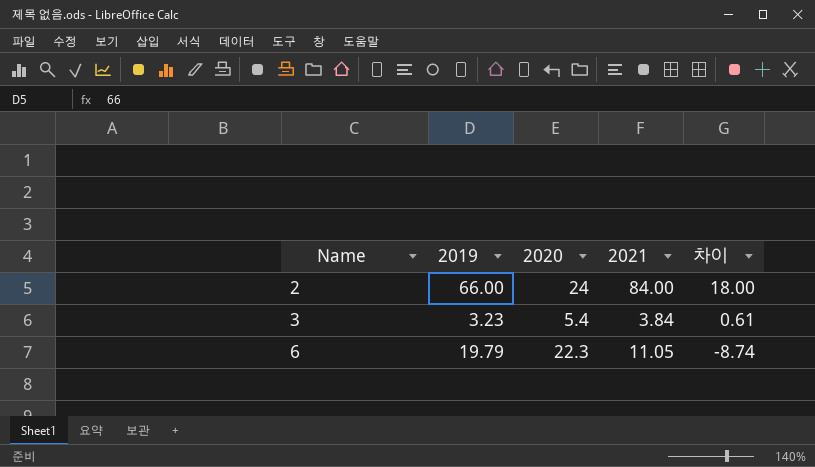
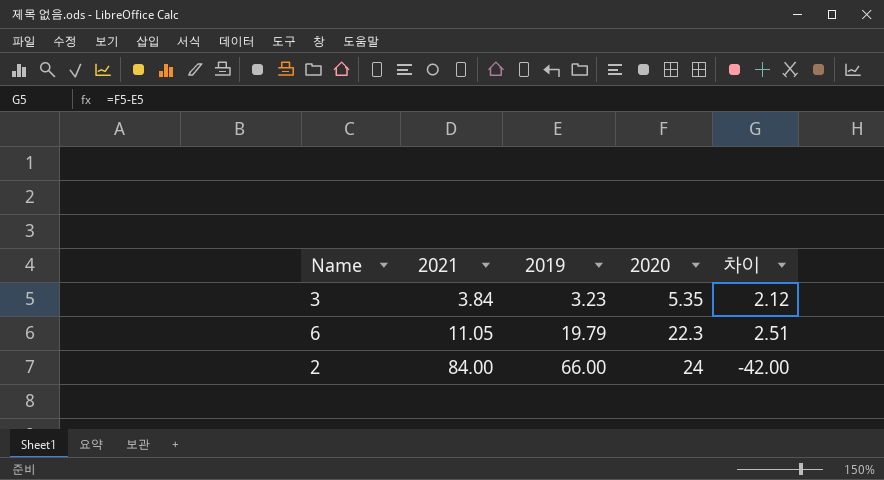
row order: Name ascending -> 2021 ascending
column 2021 | position: 4 -> 2
column 차이 | formula: [2021] - [2019] -> [2020] - [2019]
3 | 2020: 5.4 -> 5.35

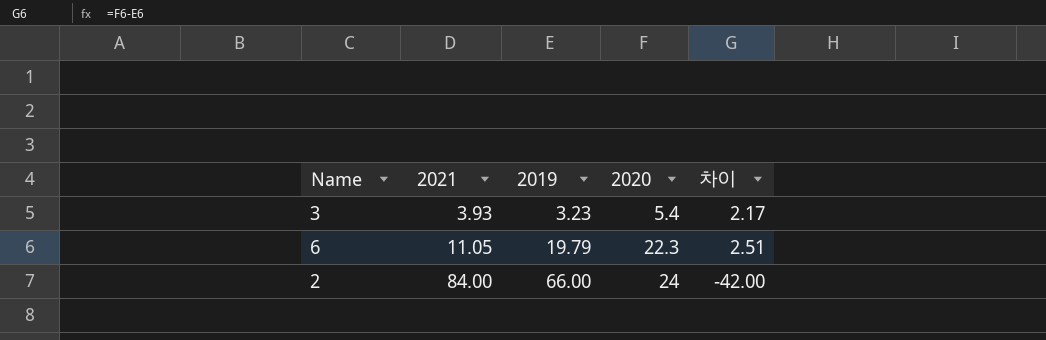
3 | 2021: 3.84 -> 3.93
3 | 2020: 5.35 -> 5.4
3 | 차이: 2.12 -> 2.17

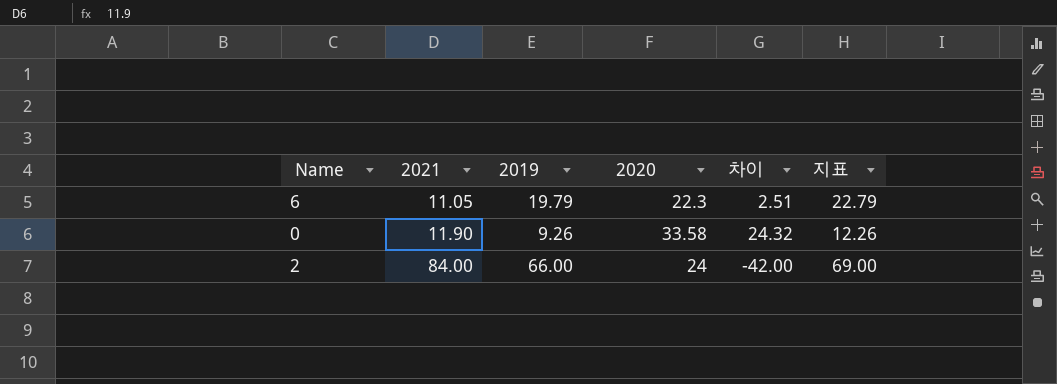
column 지표 | formula: none -> [2019] + 3
row 3: 3.93 | 3.23 | 5.4 | 2.17 -> none
row 0: none -> 11.90 | 9.26 | 33.58 | 24.32 | 12.26

